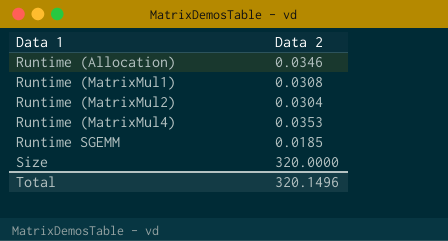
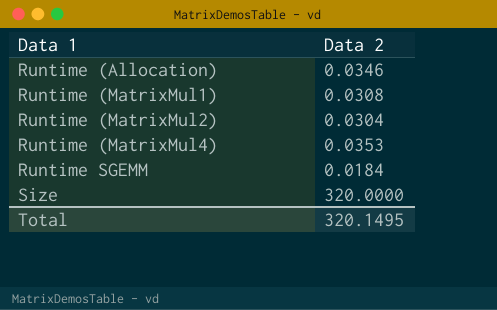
Runtime SGEMM | Data 2: 0.0185 -> 0.0184
Total | Data 2: 320.1496 -> 320.1495

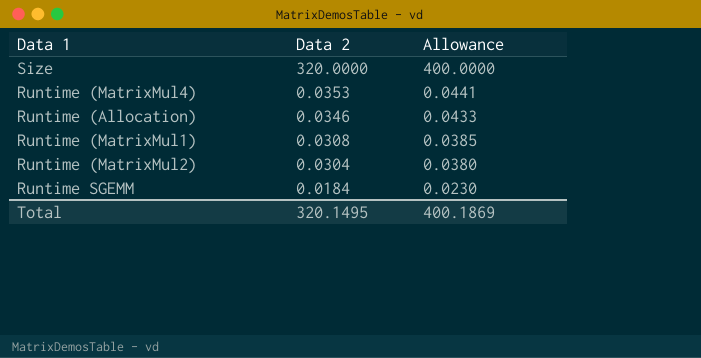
row order: Data 1 ascending -> Data 2 descending
column Allowance | formula: none -> [Data 2] * 1.25

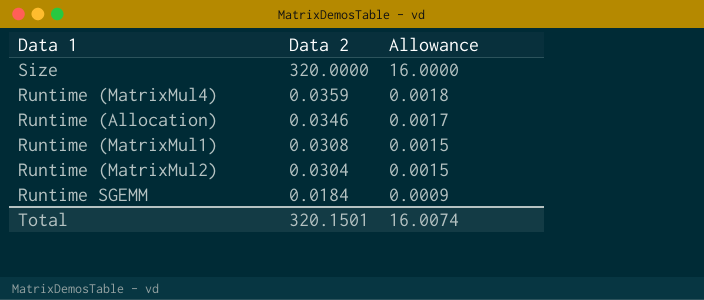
column Allowance | formula: [Data 2] * 1.25 -> [Data 2] * 0.05
Runtime (MatrixMul4) | Data 2: 0.0353 -> 0.0359
Total | Data 2: 320.1495 -> 320.1501
Total | Allowance: 400.1869 -> 16.0074

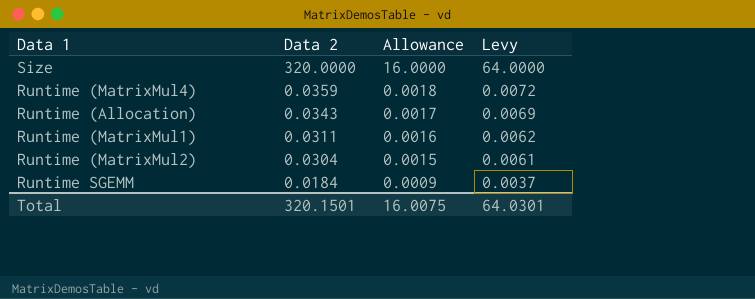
column Levy | formula: none -> [Data 2] * 0.2
Runtime (Allocation) | Data 2: 0.0346 -> 0.0343
Runtime (MatrixMul1) | Data 2: 0.0308 -> 0.0311
Runtime (MatrixMul1) | Allowance: 0.0015 -> 0.0016
Total | Allowance: 16.0074 -> 16.0075

